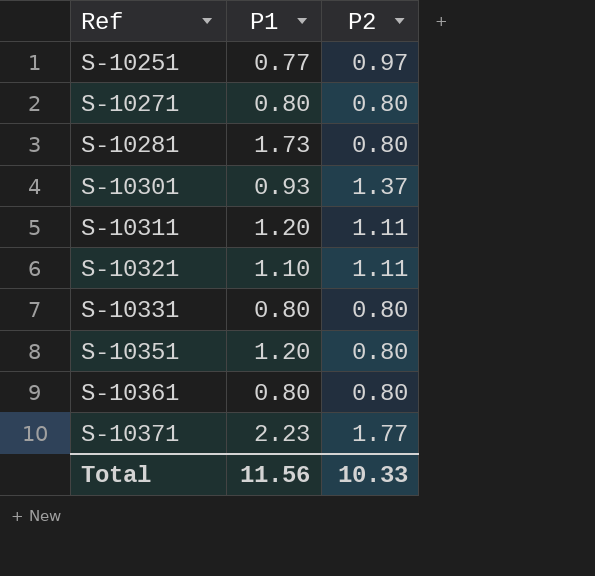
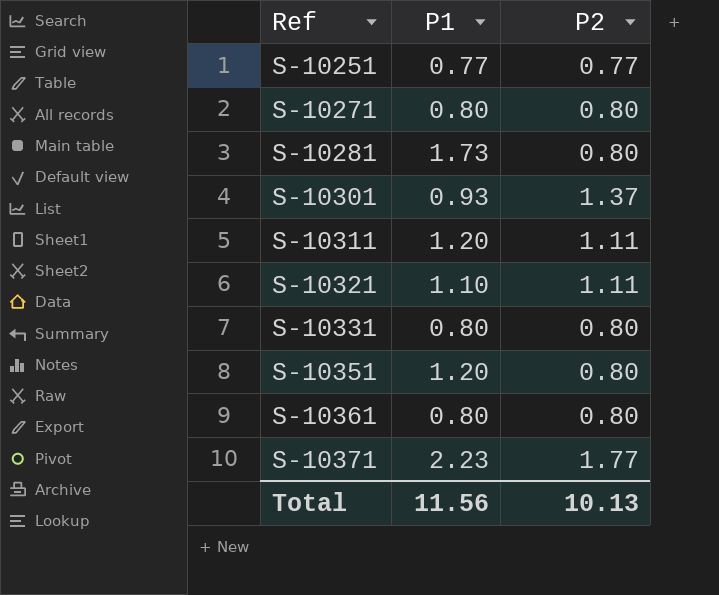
S-10251 | P2: 0.97 -> 0.77
Total | P2: 10.33 -> 10.13

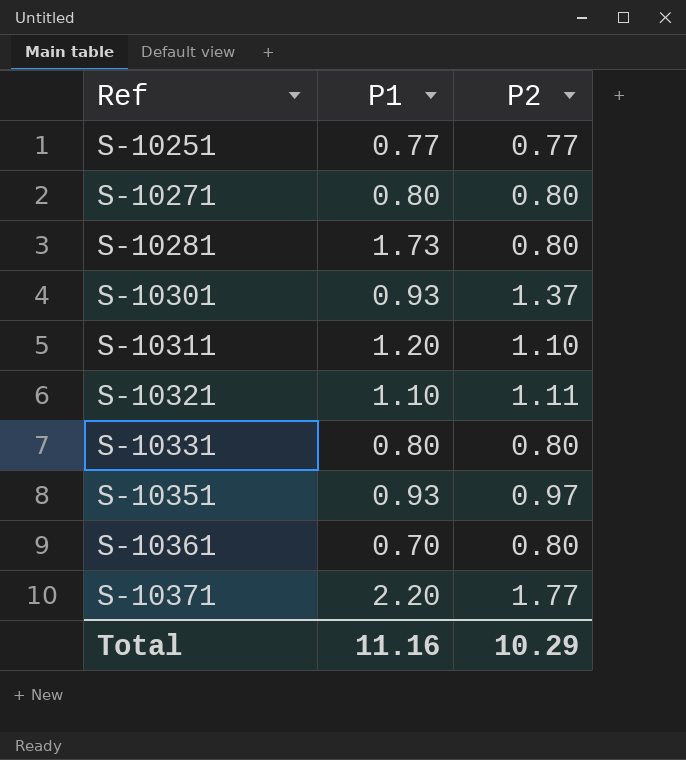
S-10311 | P2: 1.11 -> 1.10
S-10351 | P1: 1.20 -> 0.93
S-10351 | P2: 0.80 -> 0.97
S-10361 | P1: 0.80 -> 0.70
S-10371 | P1: 2.23 -> 2.20
Total | P1: 11.56 -> 11.16
Total | P2: 10.13 -> 10.29

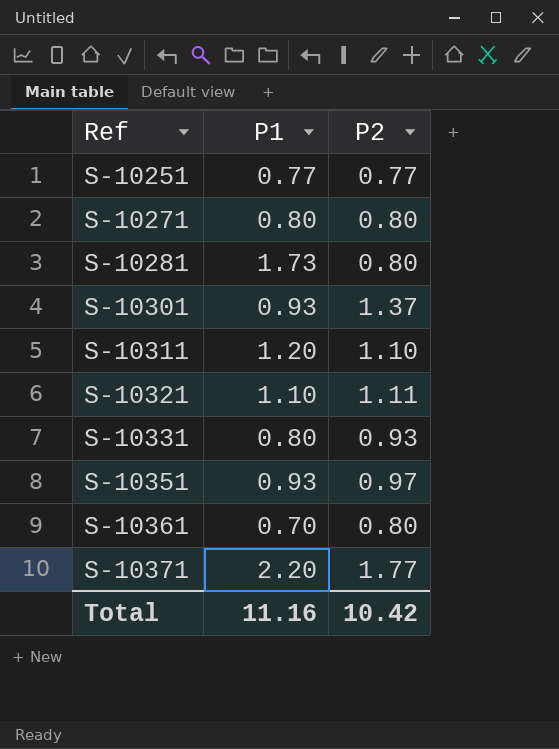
S-10331 | P2: 0.80 -> 0.93
Total | P2: 10.29 -> 10.42

